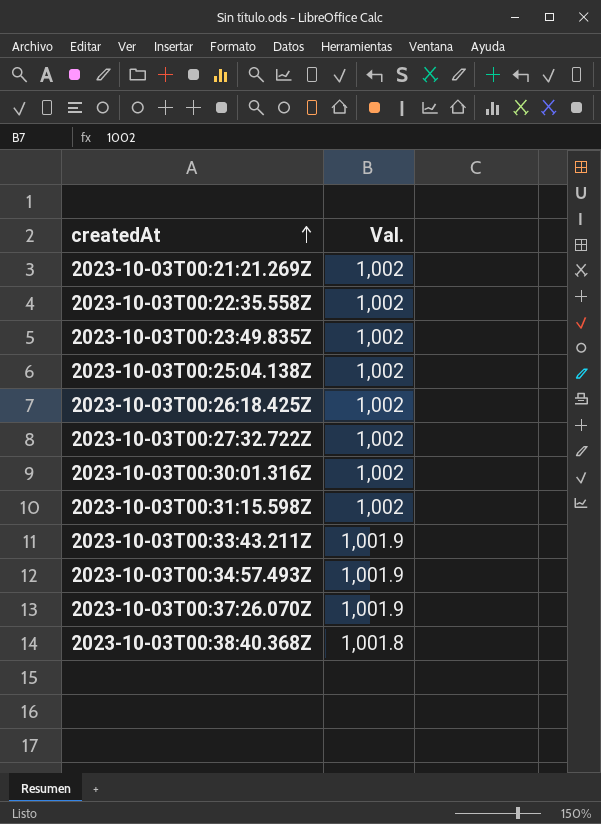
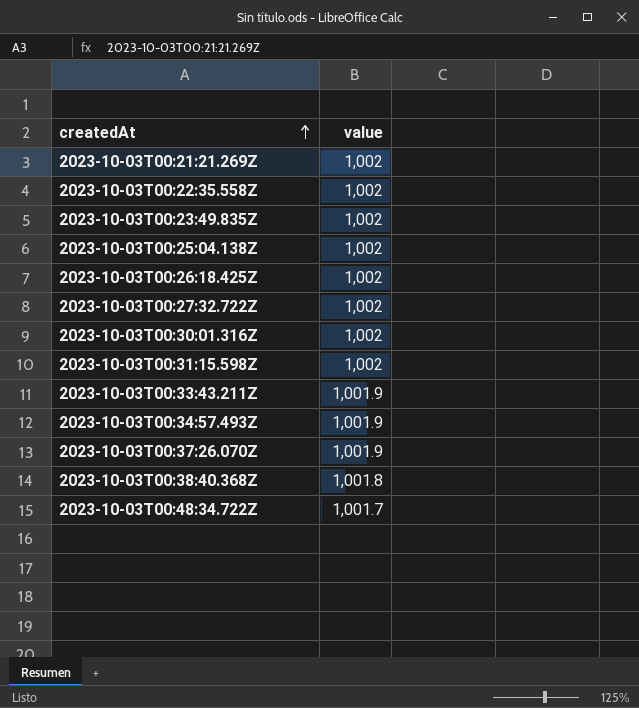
column name: Val. -> value
row 2023-10-03T00:48:34.722Z: none -> 1,001.7

